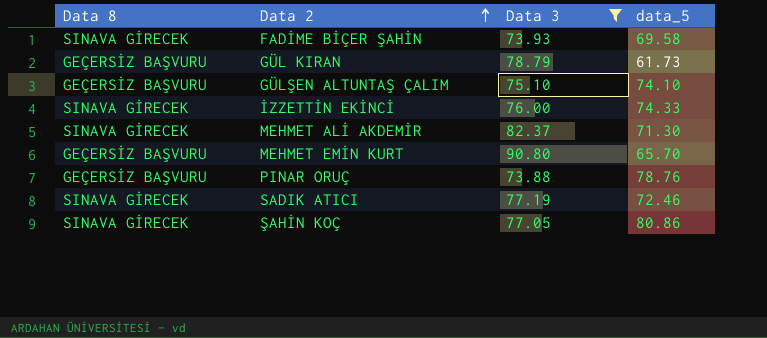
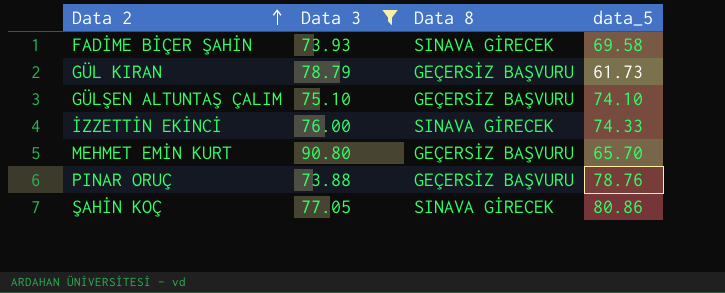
column Data 8 | position: 1 -> 3
row MEHMET ALİ AKDEMİR: SINAVA GİRECEK | 82.37 | 71.30 -> none
row SADIK ATICI: SINAVA GİRECEK | 77.19 | 72.46 -> none

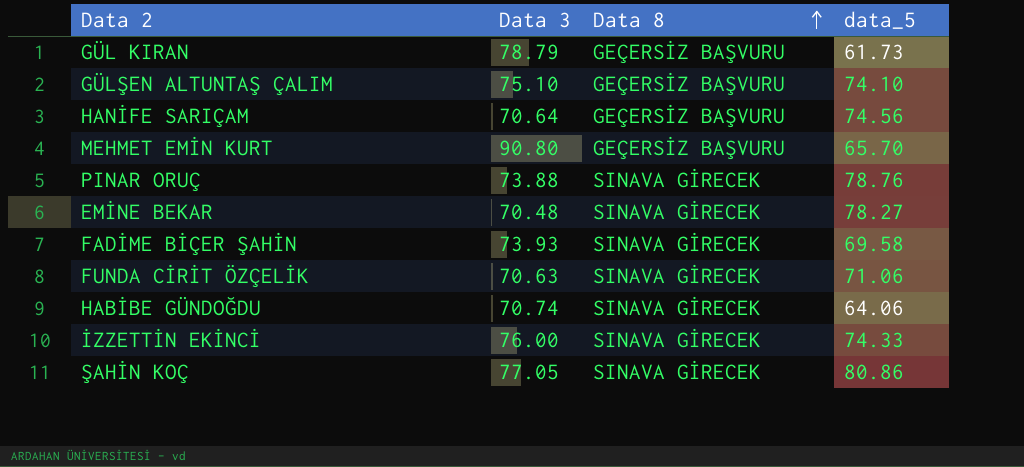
filter: Data 3 >= 73.88 -> none
row order: Data 2 ascending -> Data 8 ascending
PINAR ORUÇ | Data 8: GEÇERSİZ BAŞVURU -> SINAVA GİRECEK

